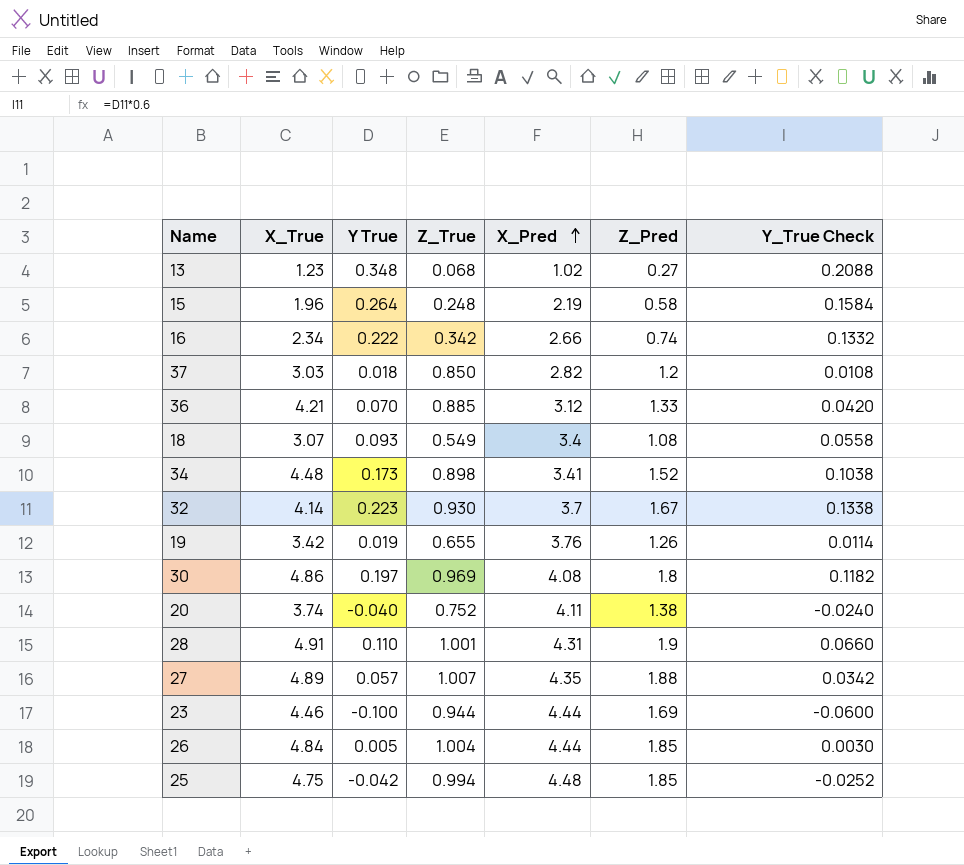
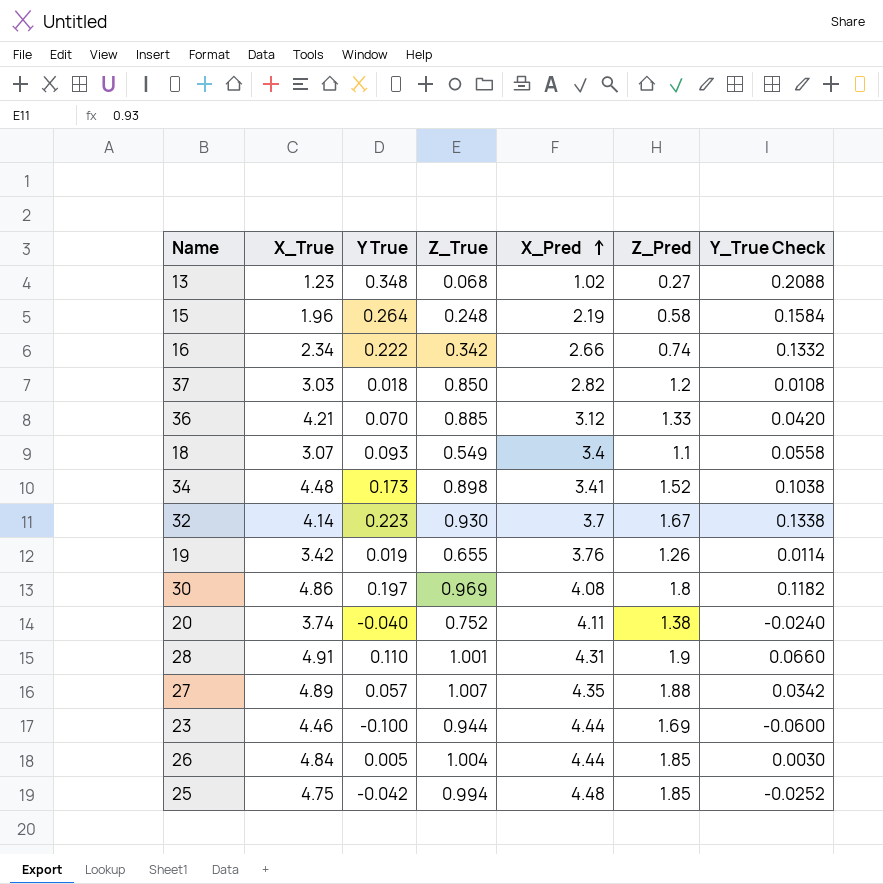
18 | Z_Pred: 1.08 -> 1.1

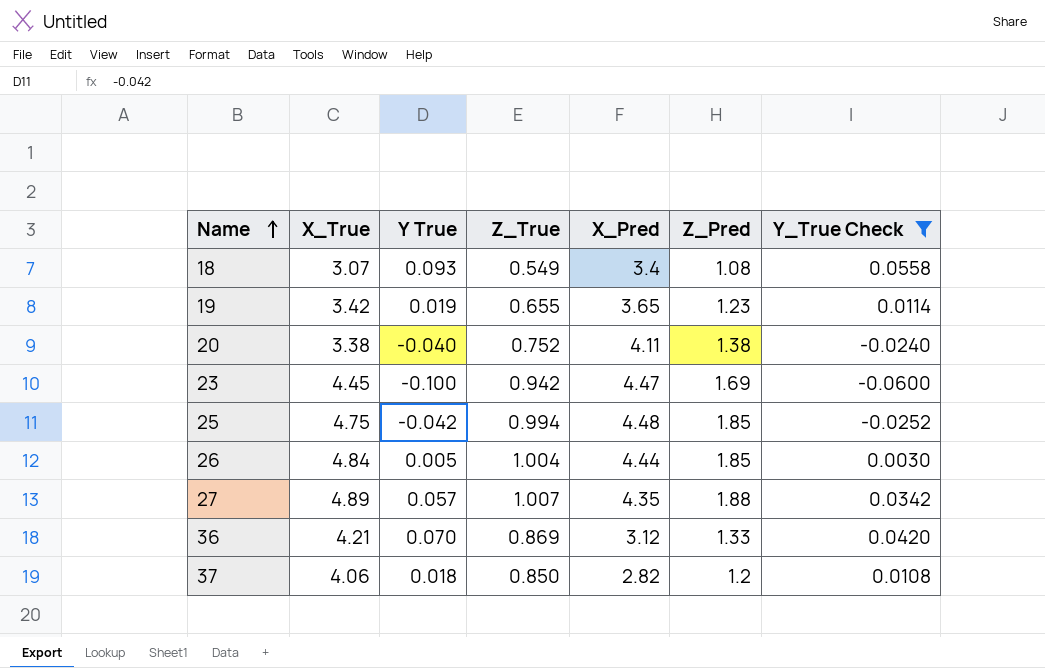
filter: none -> Y_True Check <= 0.0558
row order: X_Pred ascending -> Name ascending
18 | Z_Pred: 1.1 -> 1.08
19 | X_Pred: 3.76 -> 3.65
19 | Z_Pred: 1.26 -> 1.23
20 | X_True: 3.74 -> 3.38
23 | X_True: 4.46 -> 4.45
23 | Z_True: 0.944 -> 0.942
23 | X_Pred: 4.44 -> 4.47
36 | Z_True: 0.885 -> 0.869
37 | X_True: 3.03 -> 4.06

